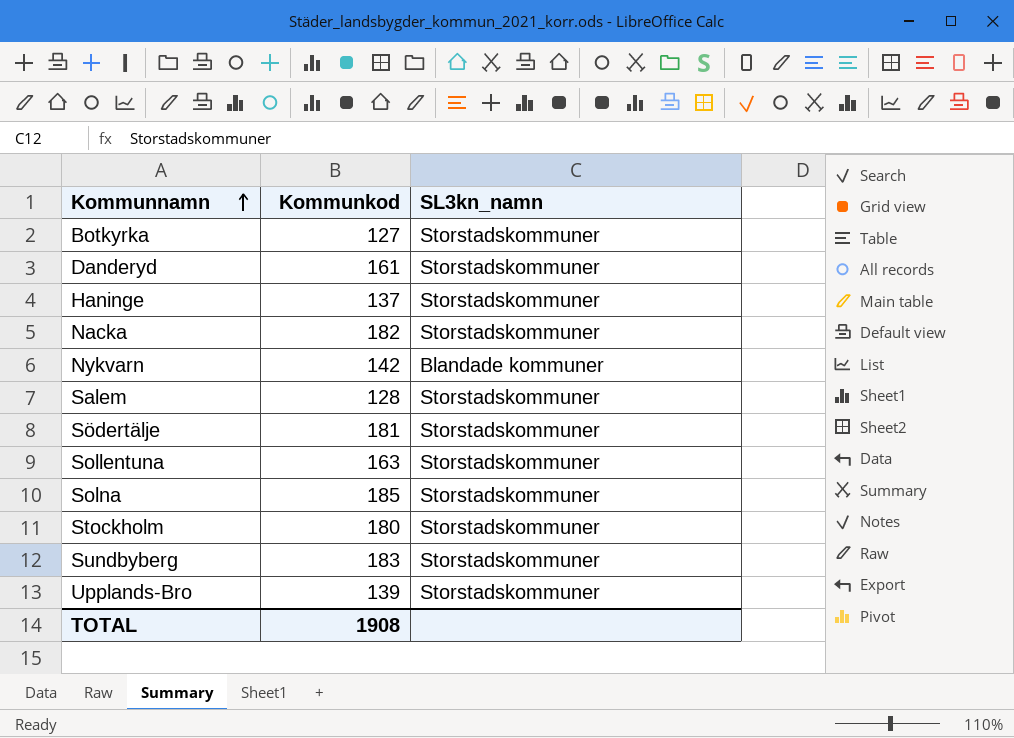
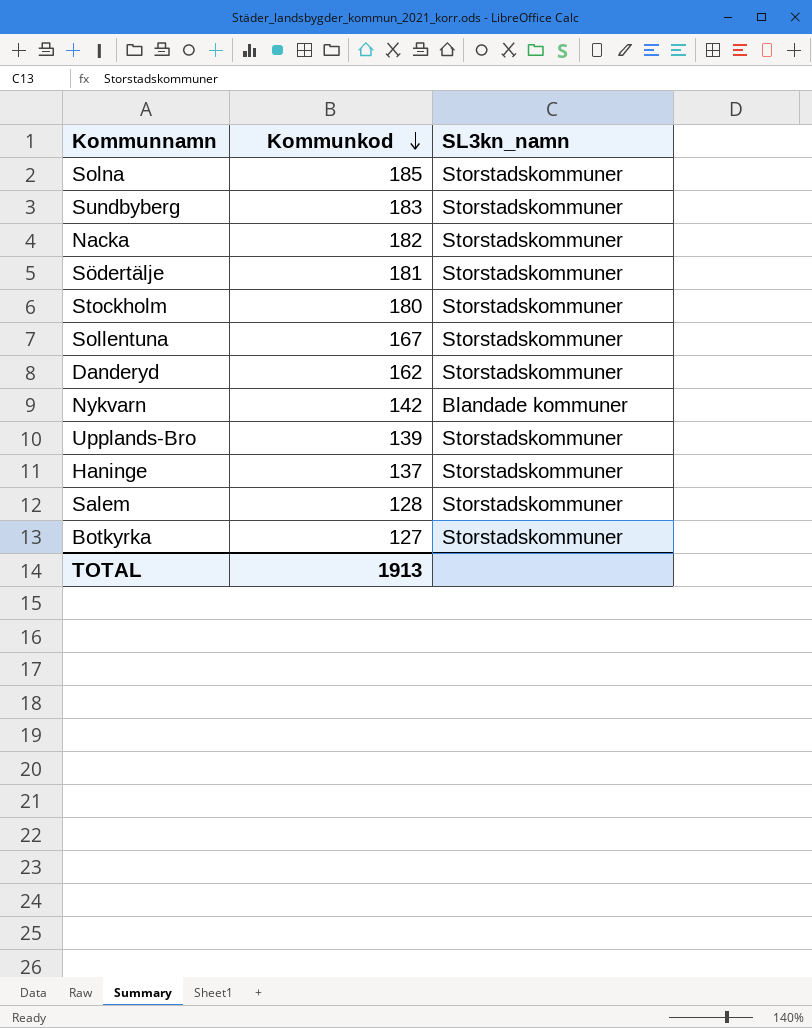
row order: Kommunnamn ascending -> Kommunkod descending
Sollentuna | Kommunkod: 163 -> 167
Danderyd | Kommunkod: 161 -> 162
TOTAL | Kommunkod: 1908 -> 1913

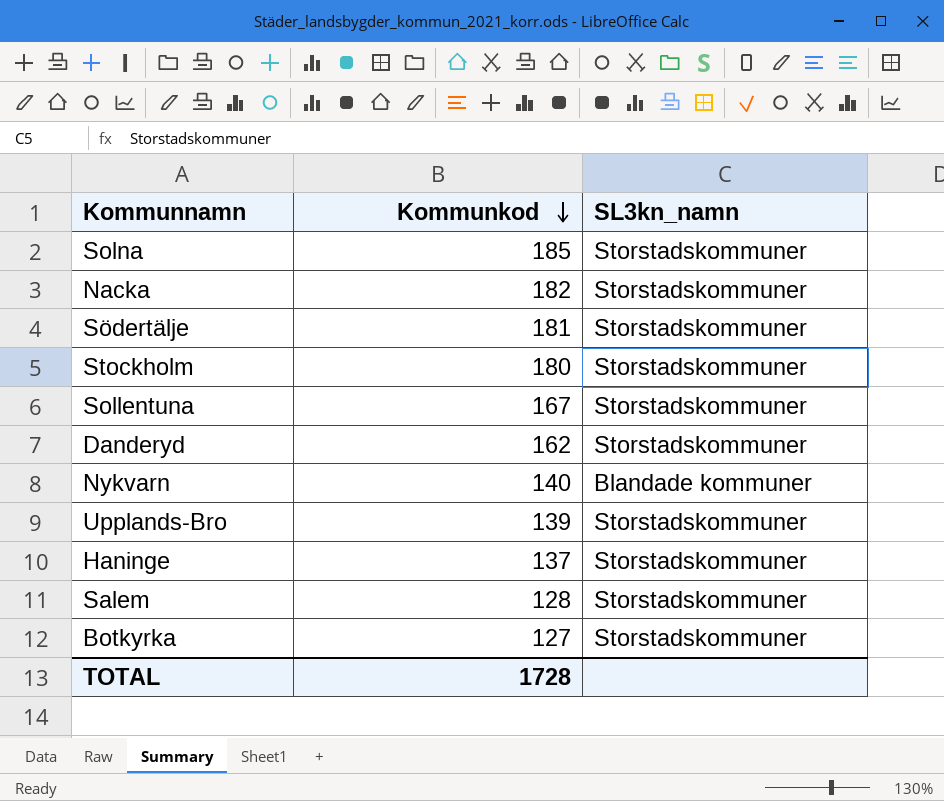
row Sundbyberg: 183 | Storstadskommuner -> none
Nykvarn | Kommunkod: 142 -> 140
TOTAL | Kommunkod: 1913 -> 1728

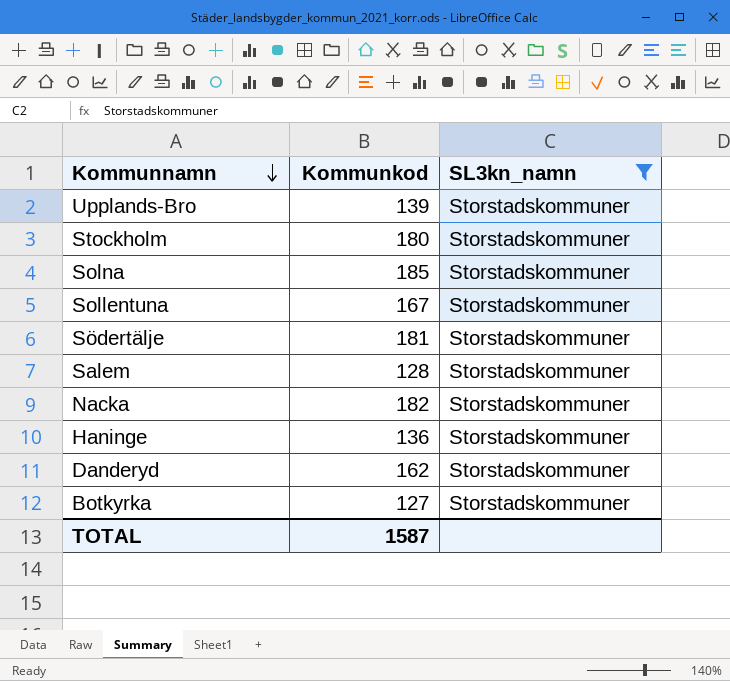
filter: none -> SL3kn_namn = Storstadskommuner
row order: Kommunkod descending -> Kommunnamn descending
Haninge | Kommunkod: 137 -> 136
TOTAL | Kommunkod: 1728 -> 1587

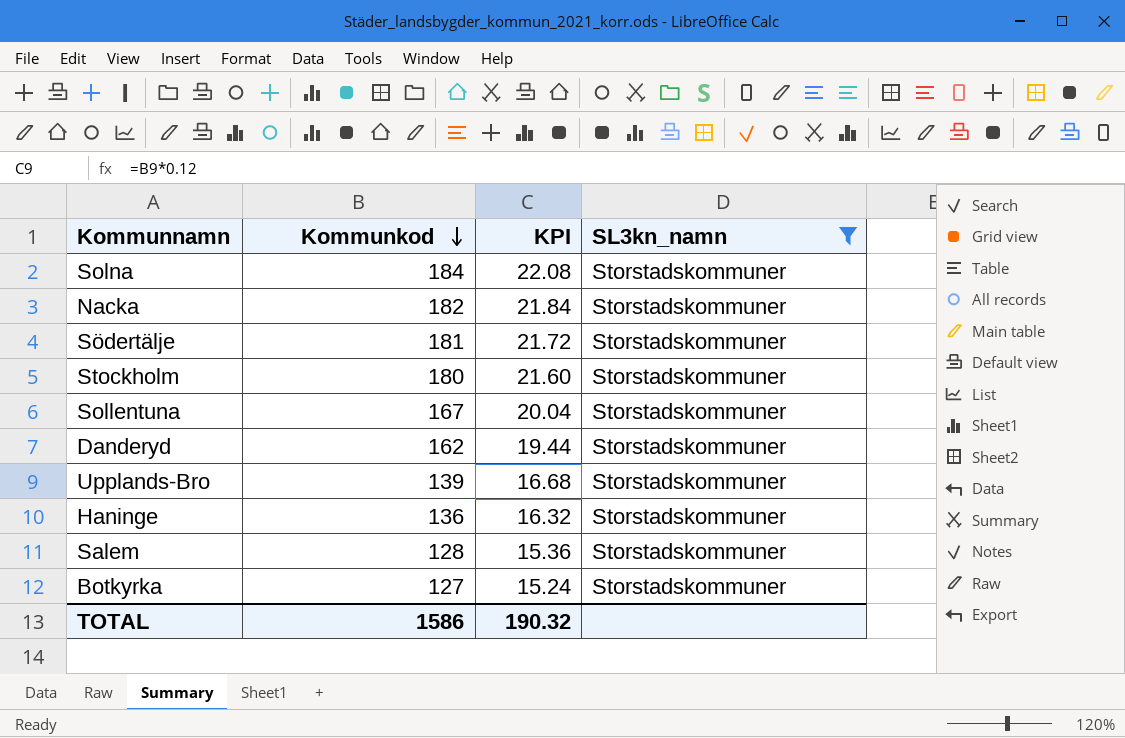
row order: Kommunnamn descending -> Kommunkod descending
column KPI | formula: none -> [Kommunkod] * 0.12
Solna | Kommunkod: 185 -> 184
TOTAL | Kommunkod: 1587 -> 1586

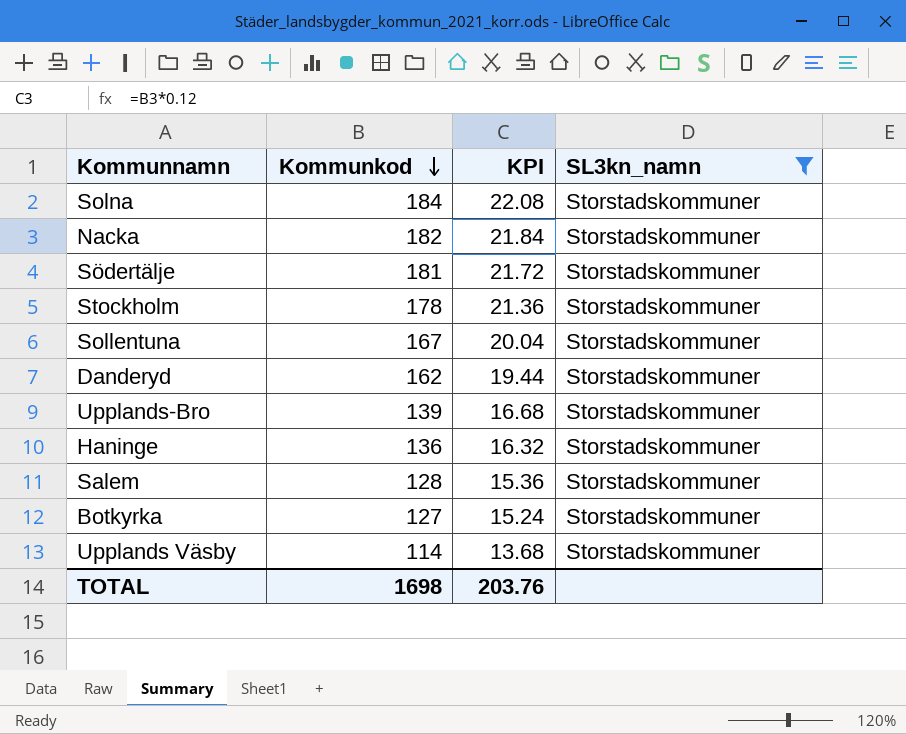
Stockholm | Kommunkod: 180 -> 178
Stockholm | KPI: 21.60 -> 21.36
row Upplands Väsby: none -> 114 | 13.68 | Storstadskommuner
TOTAL | Kommunkod: 1586 -> 1698
TOTAL | KPI: 190.32 -> 203.76

